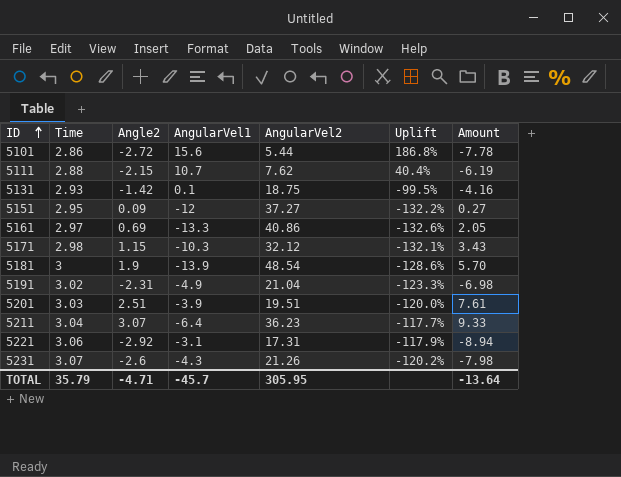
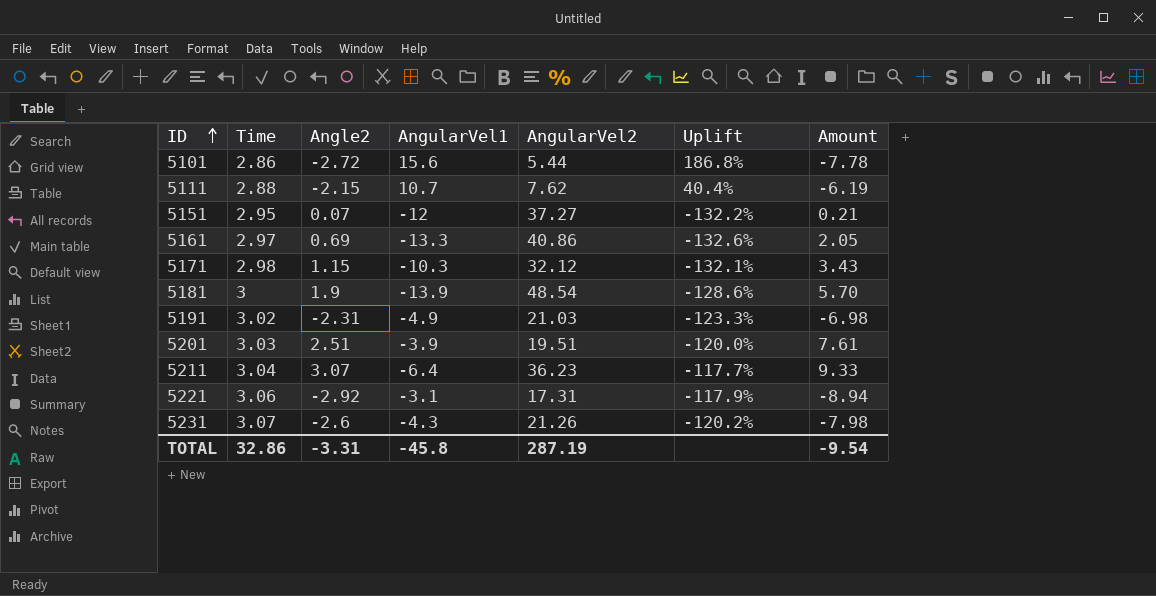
row 5131: 2.93 | -1.42 | 0.1 | 18.75 | -99.5% | -4.16 -> none
5151 | Angle2: 0.09 -> 0.07
5151 | Amount: 0.27 -> 0.21
5191 | AngularVel2: 21.04 -> 21.03
TOTAL | Time: 35.79 -> 32.86
TOTAL | Angle2: -4.71 -> -3.31
TOTAL | AngularVel1: -45.7 -> -45.8
TOTAL | AngularVel2: 305.95 -> 287.19
TOTAL | Amount: -13.64 -> -9.54

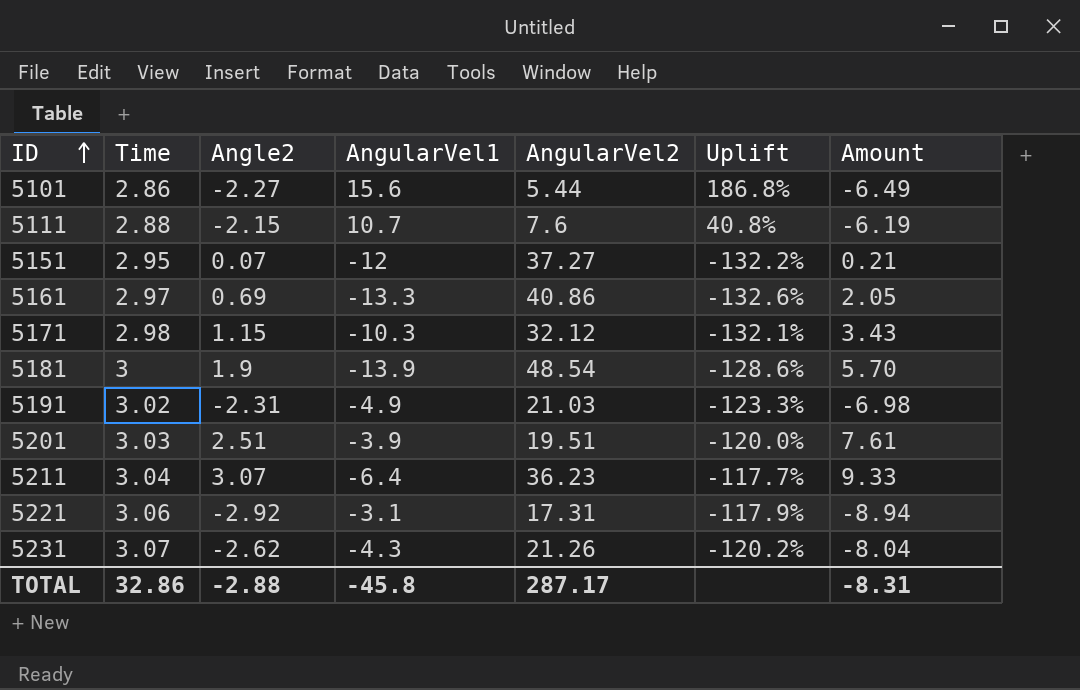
5101 | Angle2: -2.72 -> -2.27
5101 | Amount: -7.78 -> -6.49
5111 | AngularVel2: 7.62 -> 7.6
5111 | Uplift: 40.4% -> 40.8%
5231 | Angle2: -2.6 -> -2.62
5231 | Amount: -7.98 -> -8.04
TOTAL | Angle2: -3.31 -> -2.88
TOTAL | AngularVel2: 287.19 -> 287.17
TOTAL | Amount: -9.54 -> -8.31

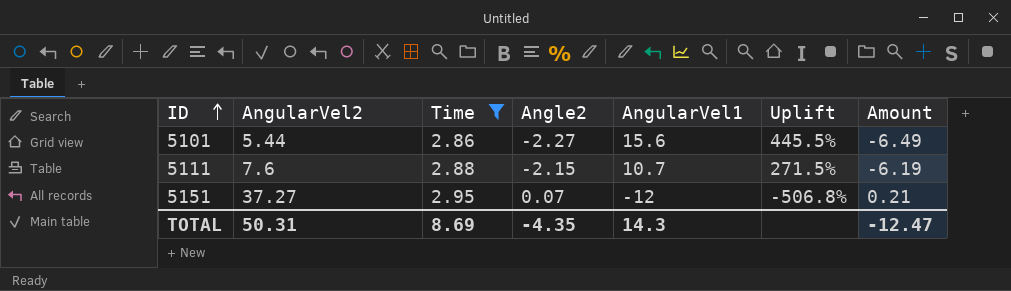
filter: none -> Time <= 2.95
column AngularVel2 | position: 5 -> 2
column Uplift | formula: ([AngularVel1] - [AngularVel2]) / [AngularVel2] -> ([AngularVel1] - [Time]) / [Time]
TOTAL | AngularVel2: 287.17 -> 50.31
TOTAL | Time: 32.86 -> 8.69
TOTAL | Angle2: -2.88 -> -4.35
TOTAL | AngularVel1: -45.8 -> 14.3
TOTAL | Amount: -8.31 -> -12.47

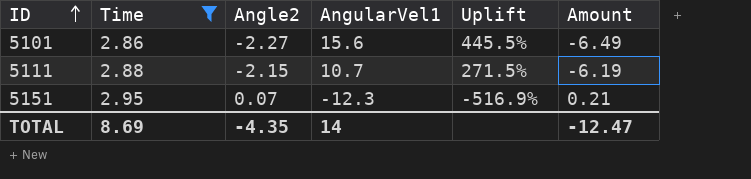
column AngularVel2 | position: 2 -> none
5151 | AngularVel1: -12 -> -12.3
5151 | Uplift: -506.8% -> -516.9%
TOTAL | AngularVel1: 14.3 -> 14

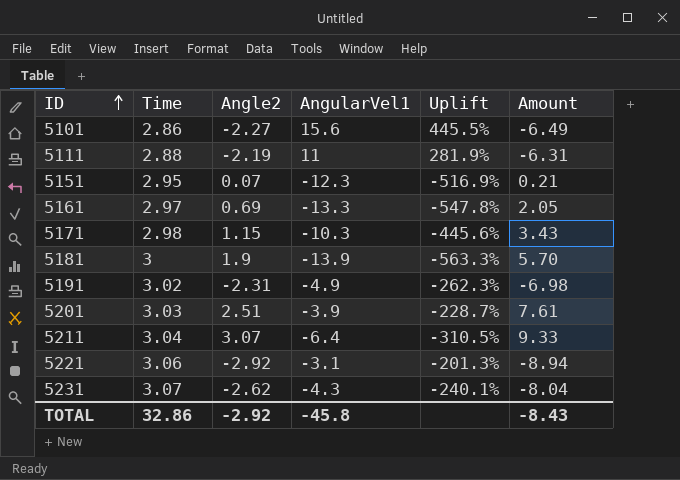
filter: Time <= 2.95 -> none
5111 | Angle2: -2.15 -> -2.19
5111 | AngularVel1: 10.7 -> 11
5111 | Uplift: 271.5% -> 281.9%
5111 | Amount: -6.19 -> -6.31
TOTAL | Time: 8.69 -> 32.86
TOTAL | Angle2: -4.35 -> -2.92
TOTAL | AngularVel1: 14 -> -45.8
TOTAL | Amount: -12.47 -> -8.43

